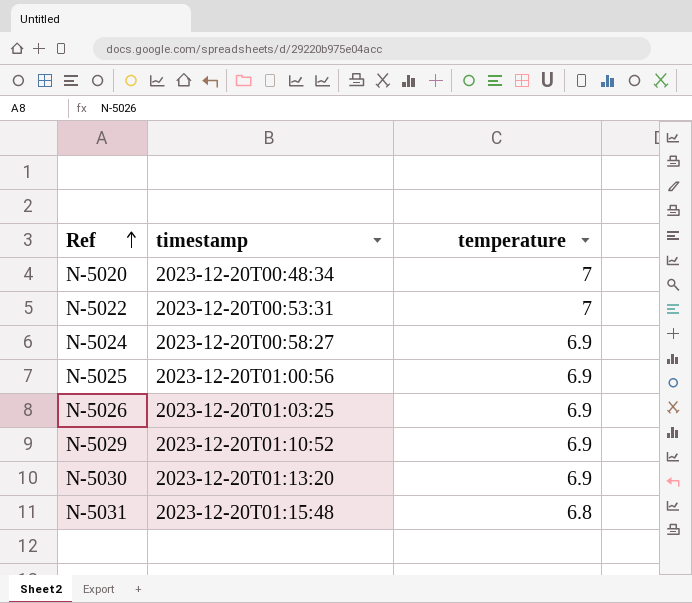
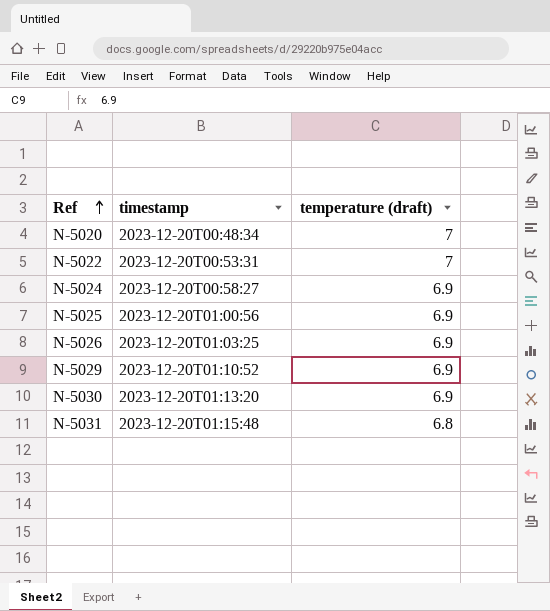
column name: temperature -> temperature (draft)

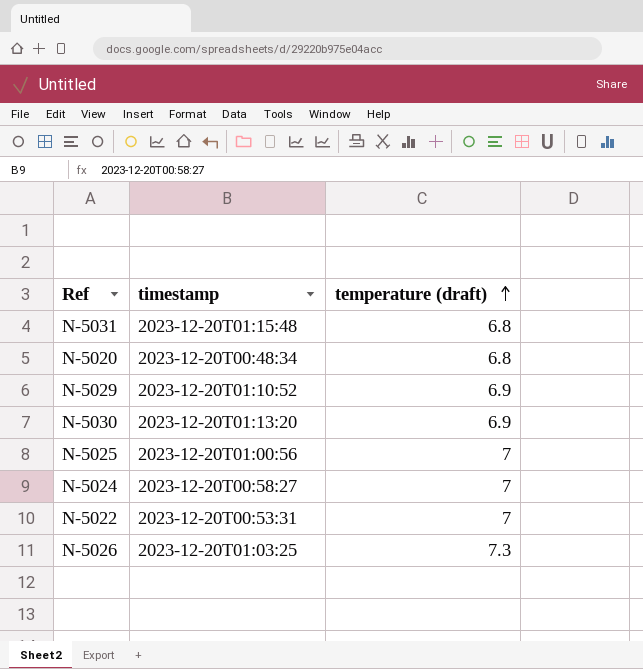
row order: Ref ascending -> temperature (draft) ascending
N-5020 | temperature (draft): 7 -> 6.8
N-5025 | temperature (draft): 6.9 -> 7
N-5024 | temperature (draft): 6.9 -> 7
N-5026 | temperature (draft): 6.9 -> 7.3

